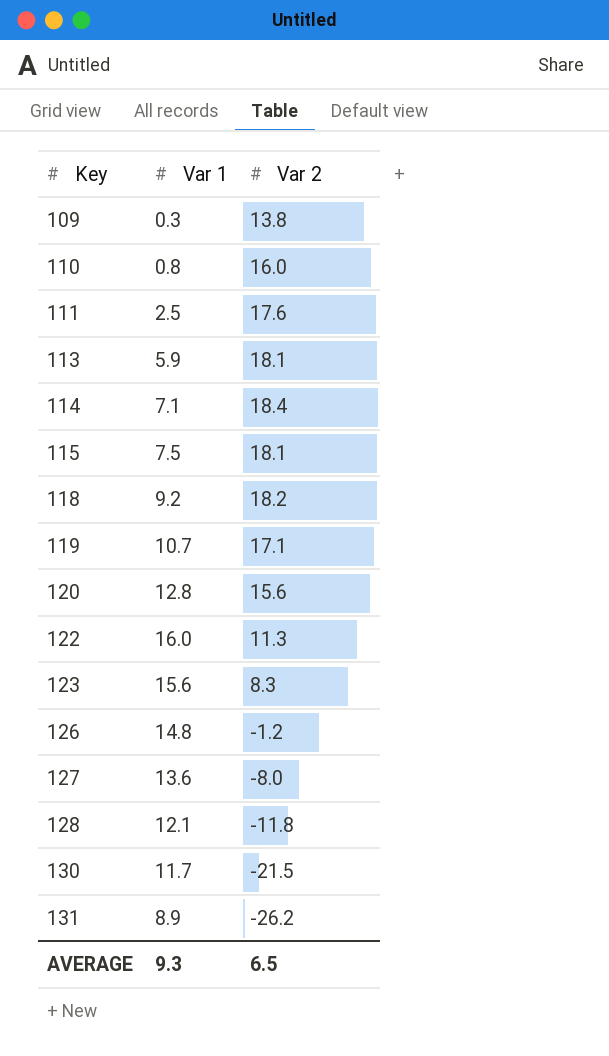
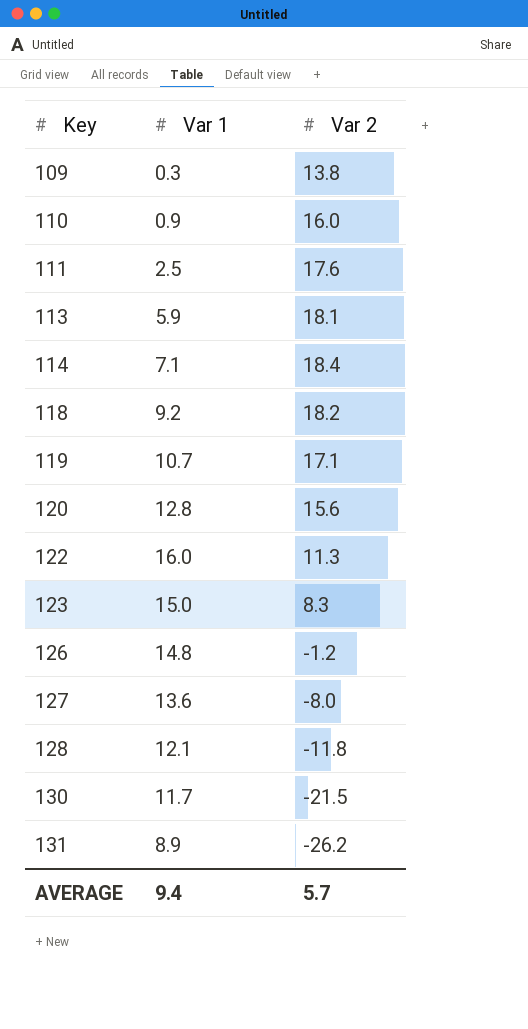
row 115: 7.5 | 18.1 -> none
110 | Var 1: 0.8 -> 0.9
123 | Var 1: 15.6 -> 15.0
AVERAGE | Var 1: 9.3 -> 9.4
AVERAGE | Var 2: 6.5 -> 5.7

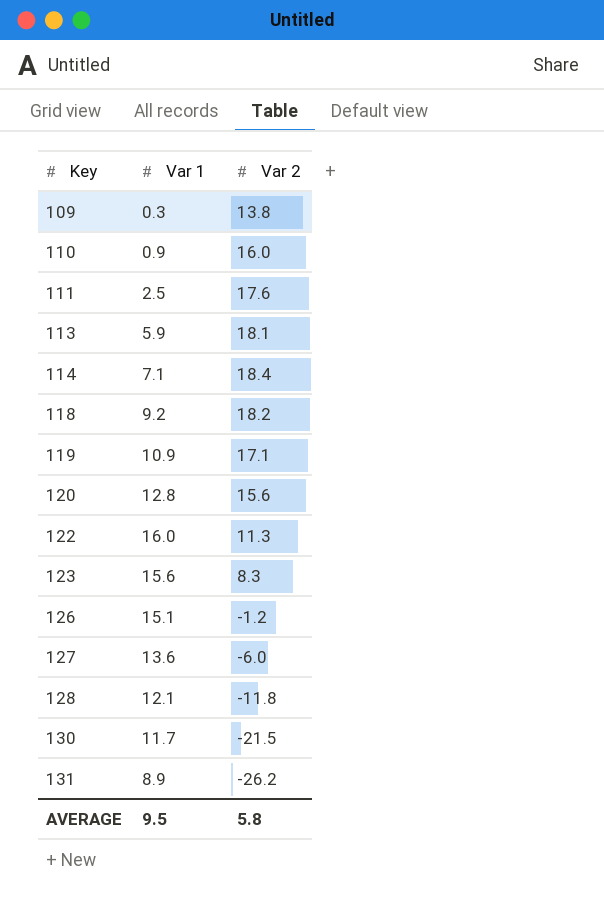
119 | Var 1: 10.7 -> 10.9
123 | Var 1: 15.0 -> 15.6
126 | Var 1: 14.8 -> 15.1
127 | Var 2: -8.0 -> -6.0
AVERAGE | Var 1: 9.4 -> 9.5
AVERAGE | Var 2: 5.7 -> 5.8

